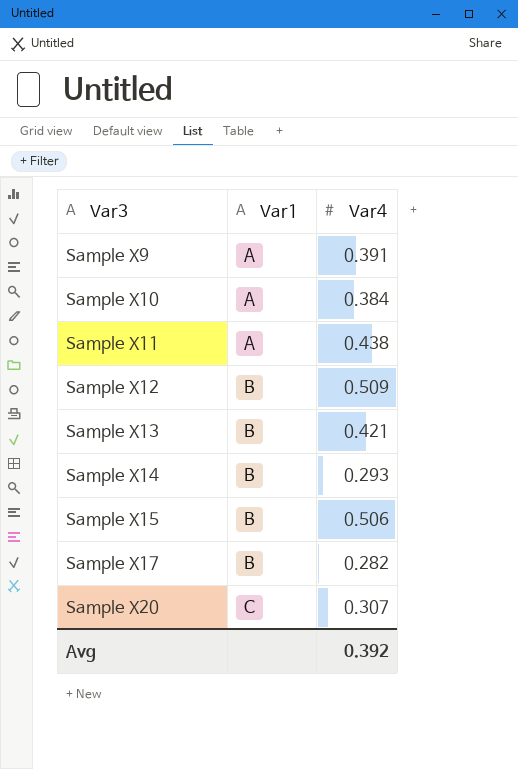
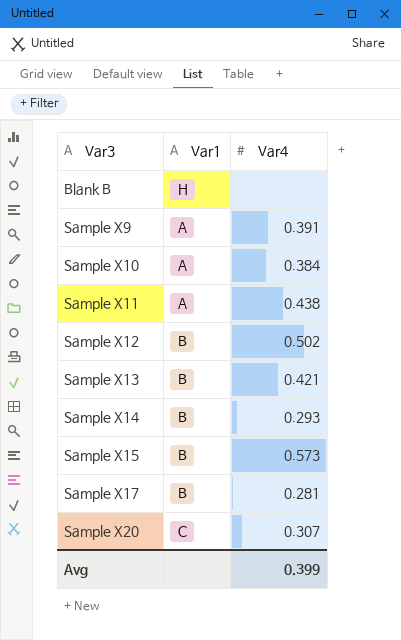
row Blank B: none -> H | none
Sample X12 | Var4: 0.509 -> 0.502
Sample X15 | Var4: 0.506 -> 0.573
Sample X17 | Var4: 0.282 -> 0.281
Avg | Var4: 0.392 -> 0.399

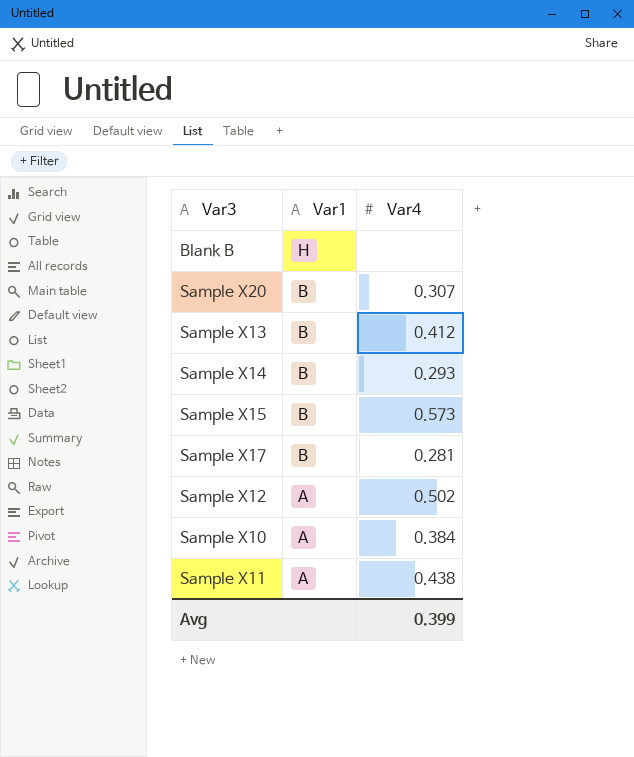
row order: Var3 ascending -> Var1 descending
row Sample X9: A | 0.391 -> none
Sample X20 | Var1: C -> B
Sample X13 | Var4: 0.421 -> 0.412
Sample X12 | Var1: B -> A

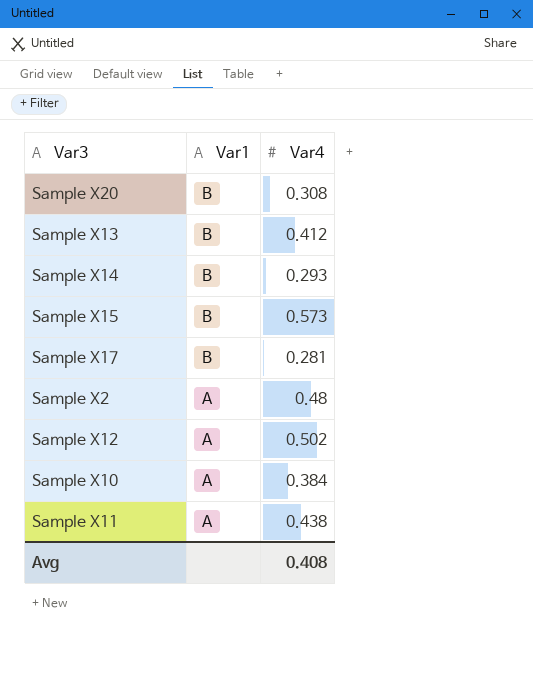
row Blank B: H | none -> none
Sample X20 | Var4: 0.307 -> 0.308
row Sample X2: none -> A | 0.48
Avg | Var4: 0.399 -> 0.408

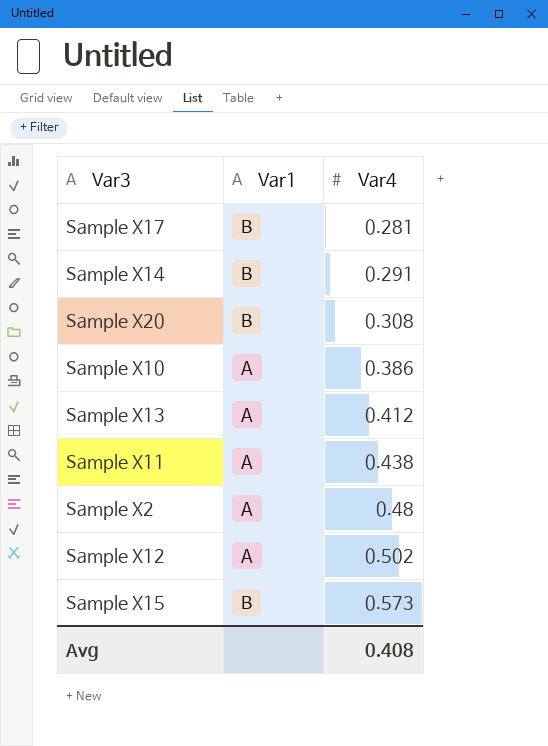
row order: Var1 descending -> Var4 ascending
Sample X14 | Var4: 0.293 -> 0.291
Sample X10 | Var4: 0.384 -> 0.386
Sample X13 | Var1: B -> A

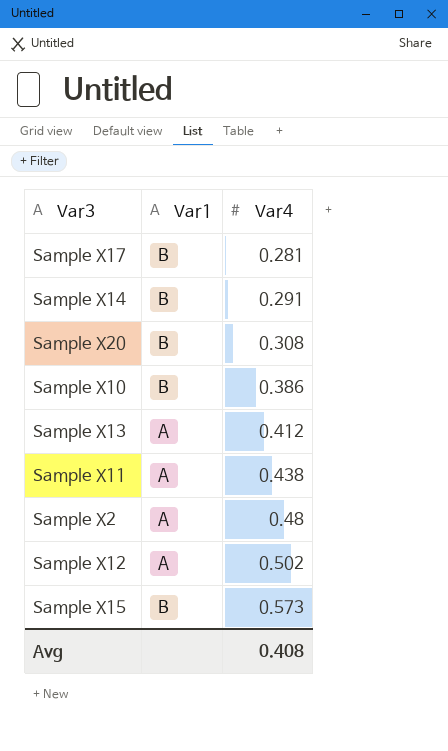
Sample X10 | Var1: A -> B

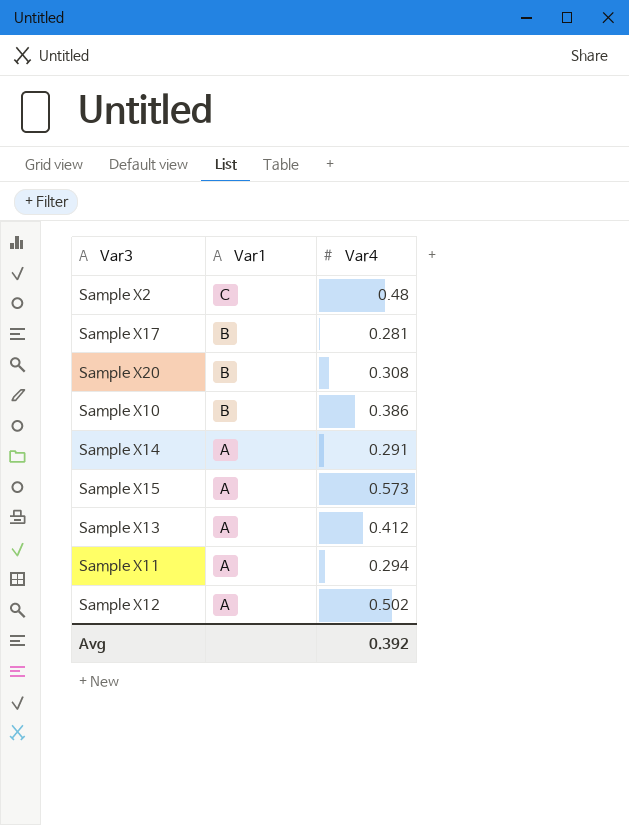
row order: Var4 ascending -> Var1 descending
Sample X2 | Var1: A -> C
Sample X14 | Var1: B -> A
Sample X15 | Var1: B -> A
Sample X11 | Var4: 0.438 -> 0.294
Avg | Var4: 0.408 -> 0.392

